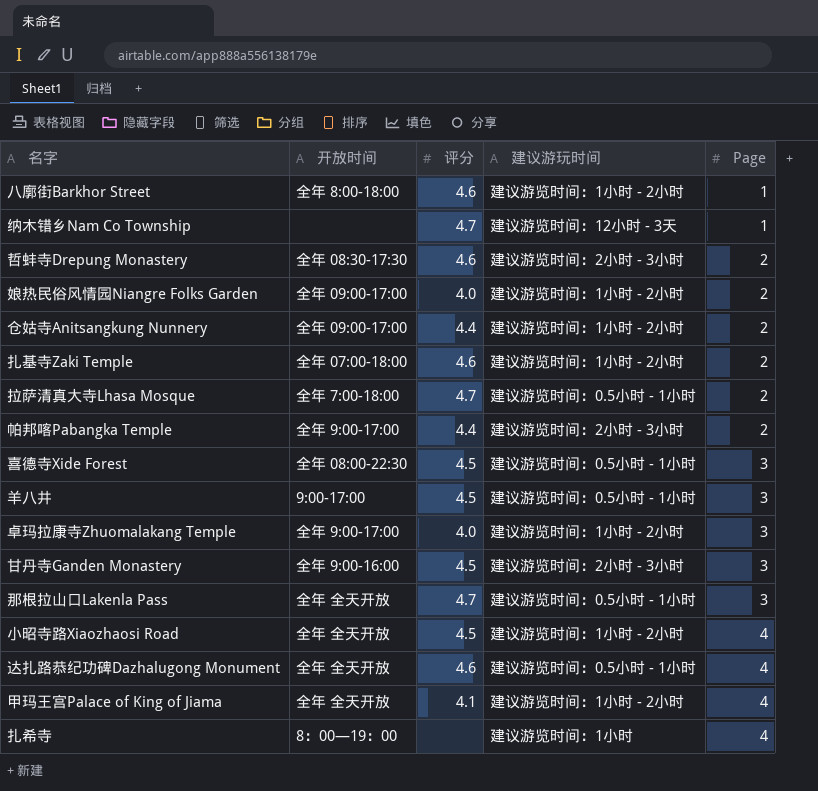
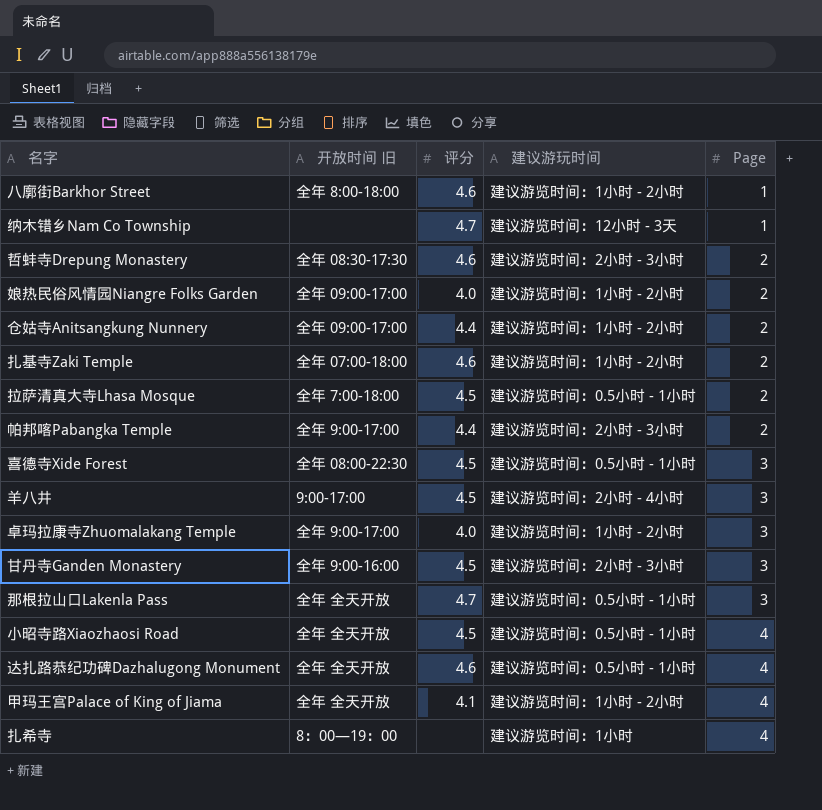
column name: 开放时间 -> 开放时间 旧
拉萨清真大寺Lhasa Mosque | 评分: 4.7 -> 4.5
羊八井 | 建议游玩时间: 建议游览时间：0.5小时 - 1小时 -> 建议游览时间：2小时 - 4小时
小昭寺路Xiaozhaosi Road | 建议游玩时间: 建议游览时间：1小时 - 2小时 -> 建议游览时间：0.5小时 - 1小时

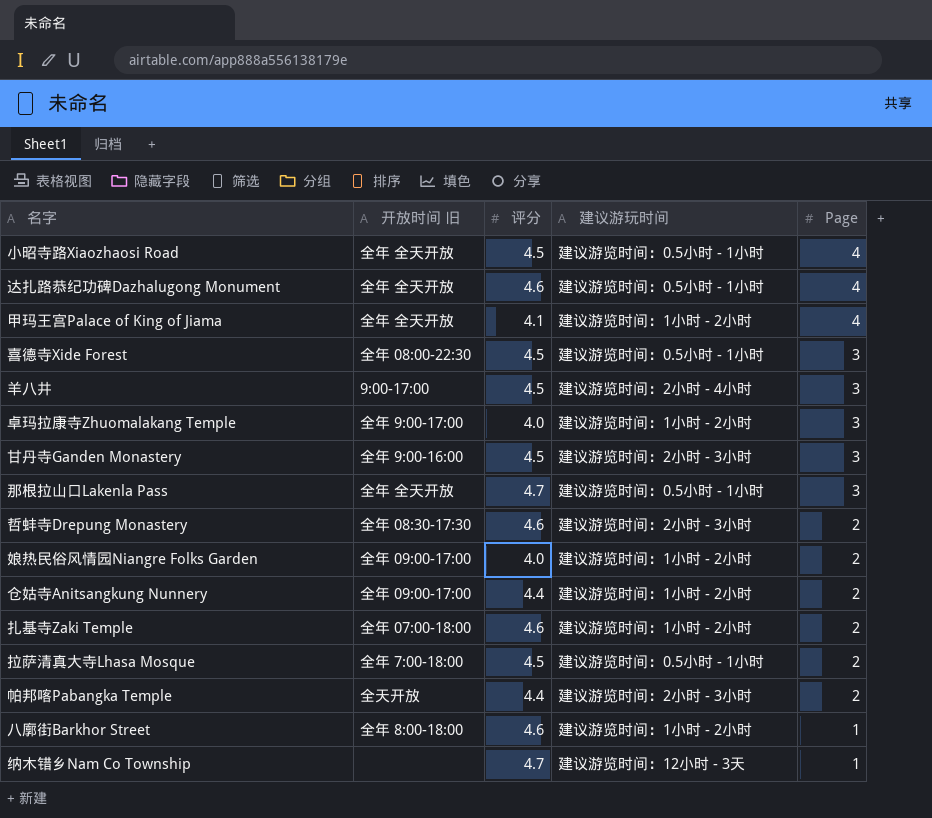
row order: Page ascending -> Page descending
row 扎希寺: 8：00—19：00 | none | 建议游览时间：1小时 | 4 -> none
帕邦喀Pabangka Temple | 开放时间 旧: 全年 9:00-17:00 -> 全天开放

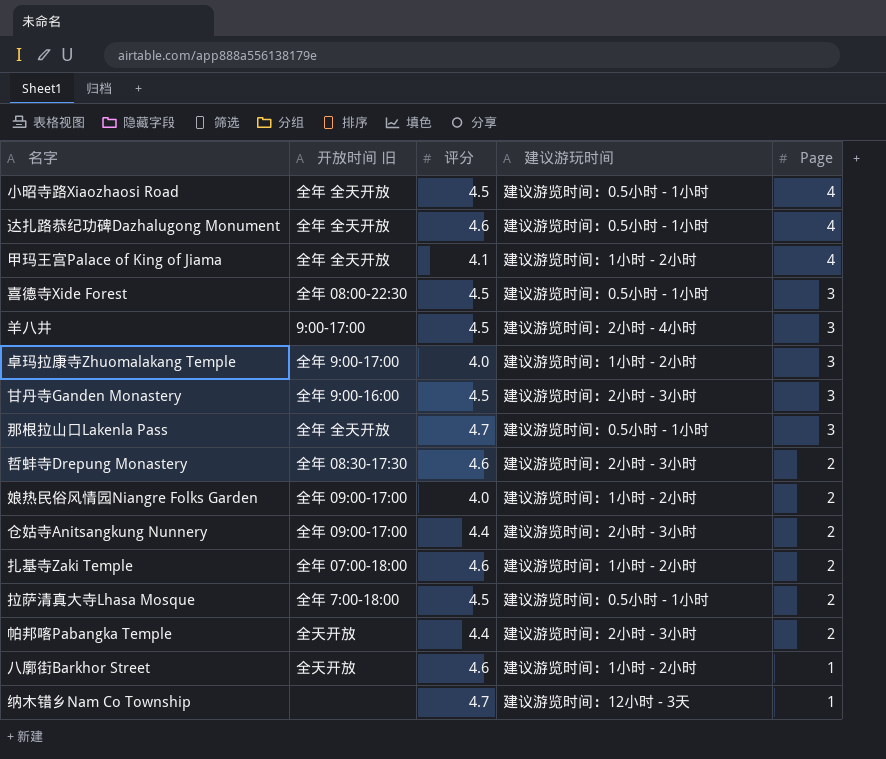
仓姑寺Anitsangkung Nunnery | 建议游玩时间: 建议游览时间：1小时 - 2小时 -> 建议游览时间：2小时 - 3小时
八廓街Barkhor Street | 开放时间 旧: 全年 8:00-18:00 -> 全天开放

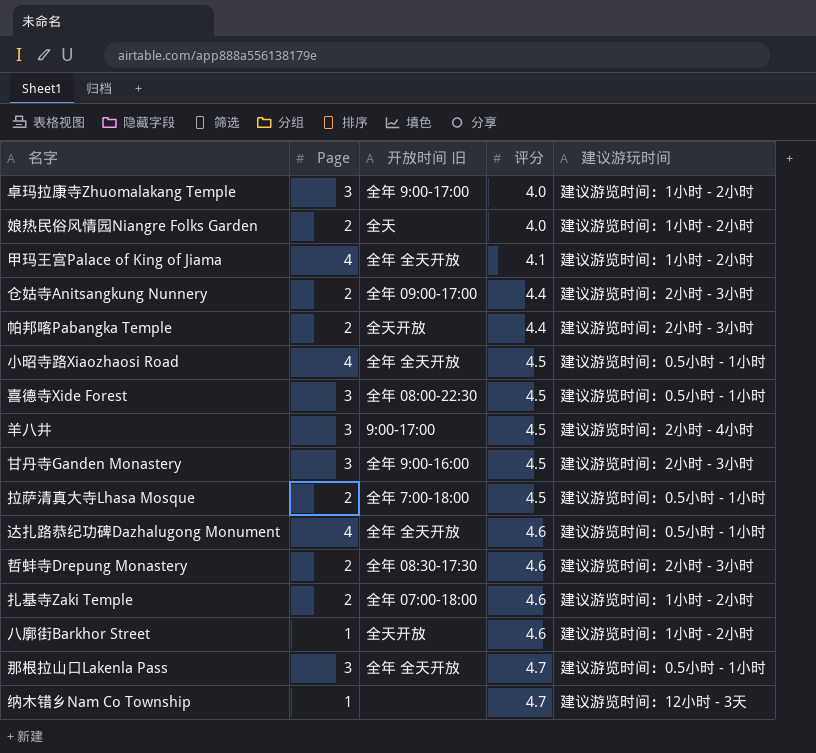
row order: Page descending -> 评分 ascending
column Page | position: 5 -> 2
娘热民俗风情园Niangre Folks Garden | 开放时间 旧: 全年 09:00-17:00 -> 全天

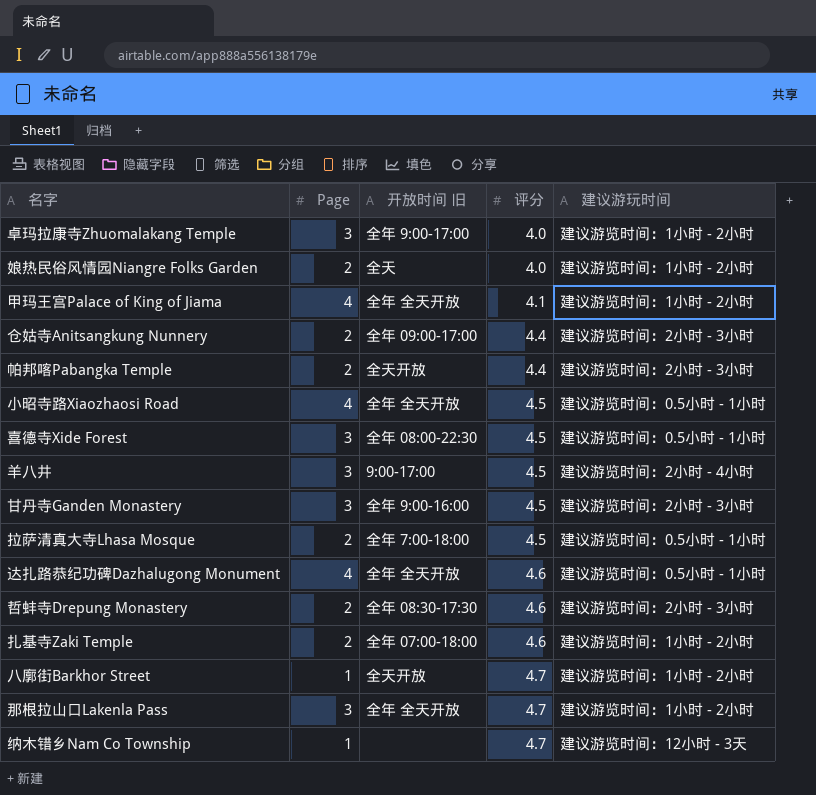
八廓街Barkhor Street | 评分: 4.6 -> 4.7
那根拉山口Lakenla Pass | 建议游玩时间: 建议游览时间：0.5小时 - 1小时 -> 建议游览时间：1小时 - 2小时

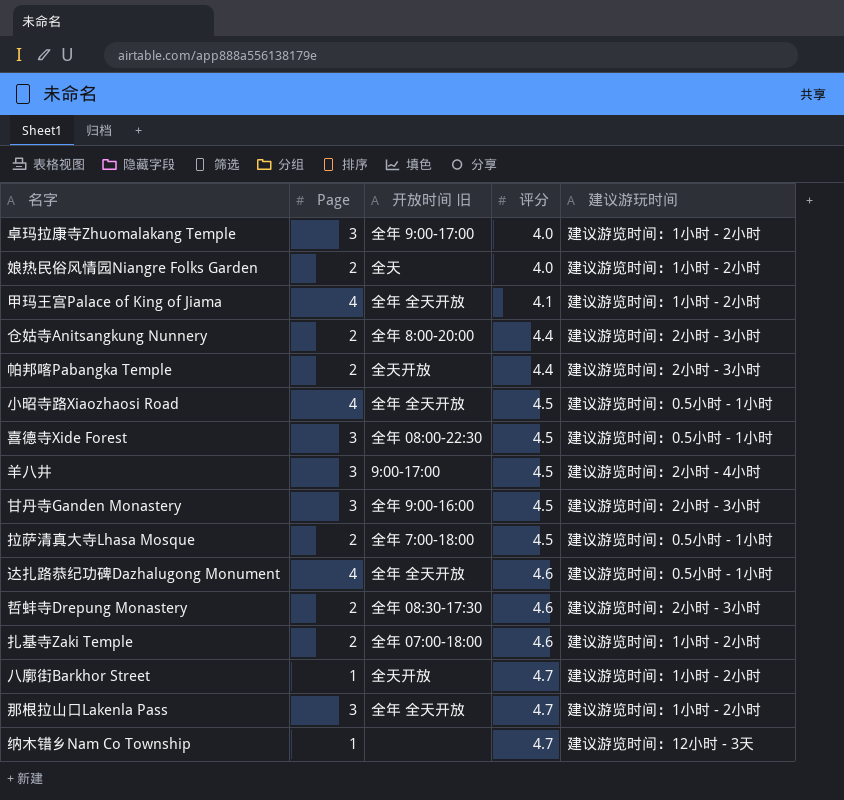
仓姑寺Anitsangkung Nunnery | 开放时间 旧: 全年 09:00-17:00 -> 全年 8:00-20:00

